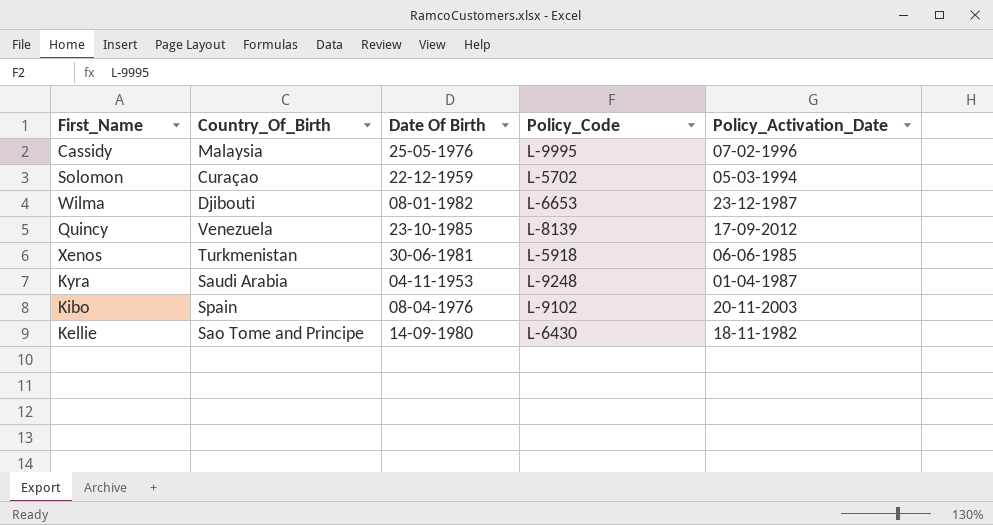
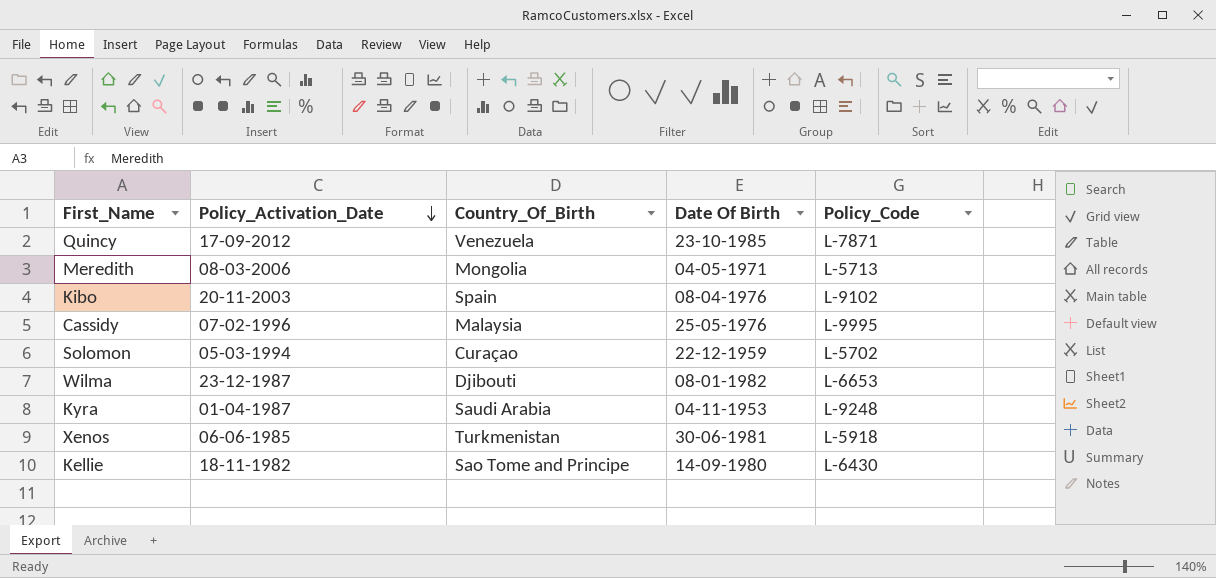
row order: none -> Policy_Activation_Date descending
column Policy_Activation_Date | position: 5 -> 2
Quincy | Policy_Code: L-8139 -> L-7871
row Meredith: none -> 08-03-2006 | Mongolia | 04-05-1971 | L-5713

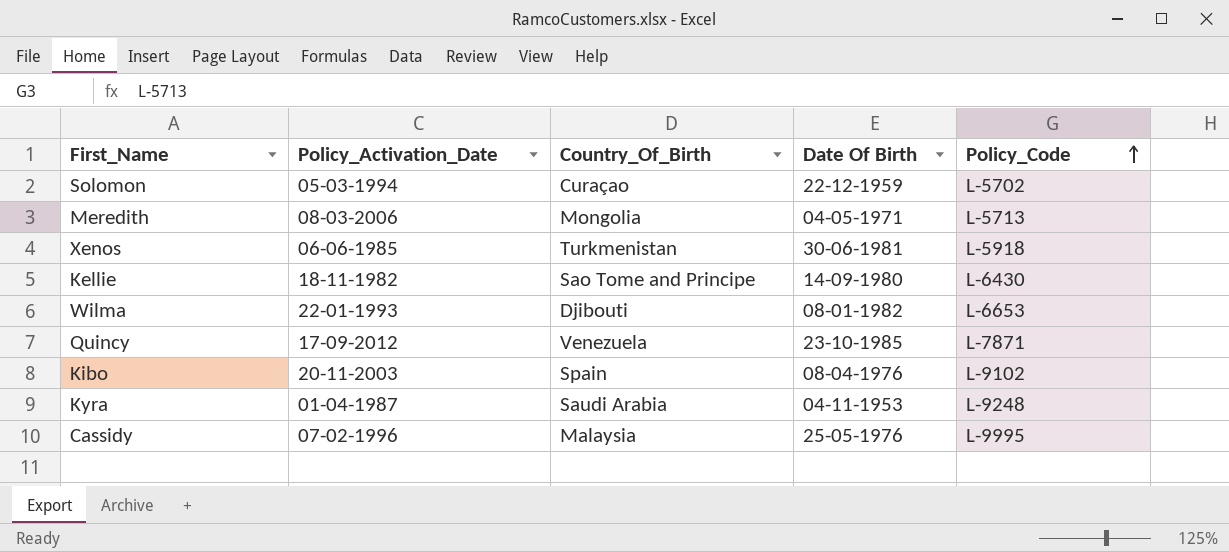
row order: Policy_Activation_Date descending -> Policy_Code ascending
Wilma | Policy_Activation_Date: 23-12-1987 -> 22-01-1993

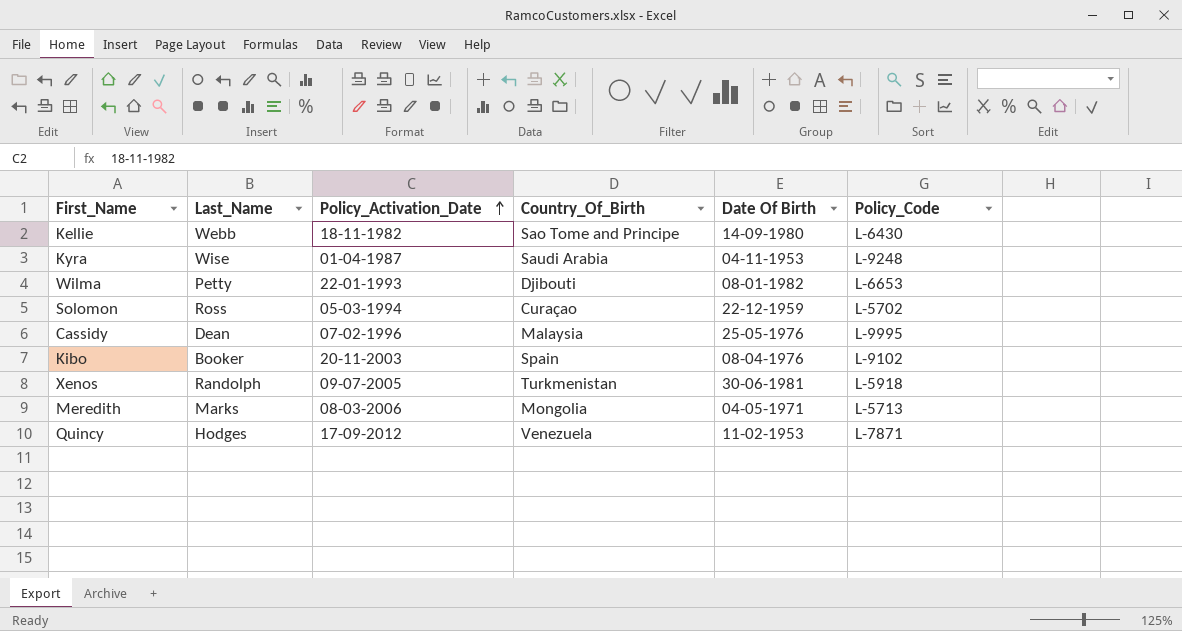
row order: Policy_Code ascending -> Policy_Activation_Date ascending
column Last_Name | position: none -> 2
Xenos | Policy_Activation_Date: 06-06-1985 -> 09-07-2005
Quincy | Date Of Birth: 23-10-1985 -> 11-02-1953

